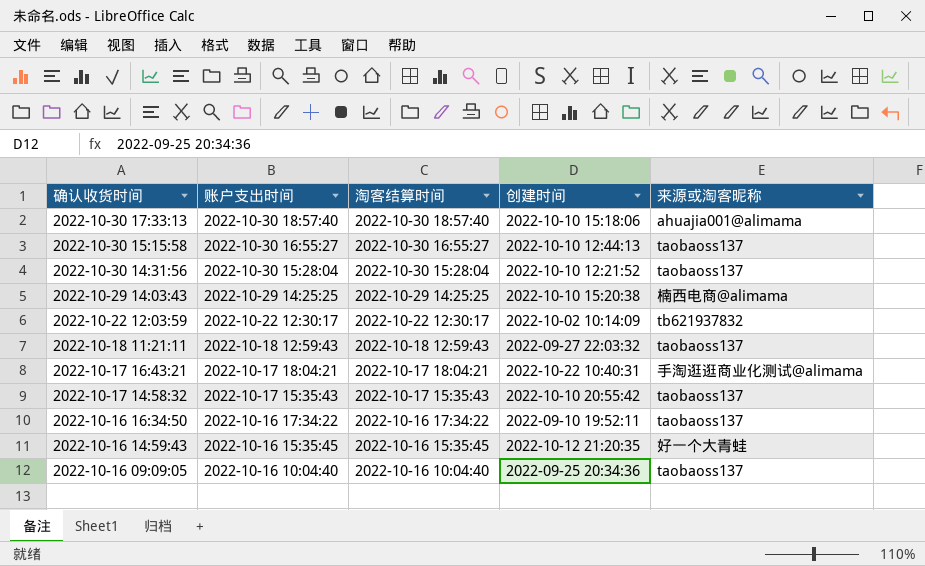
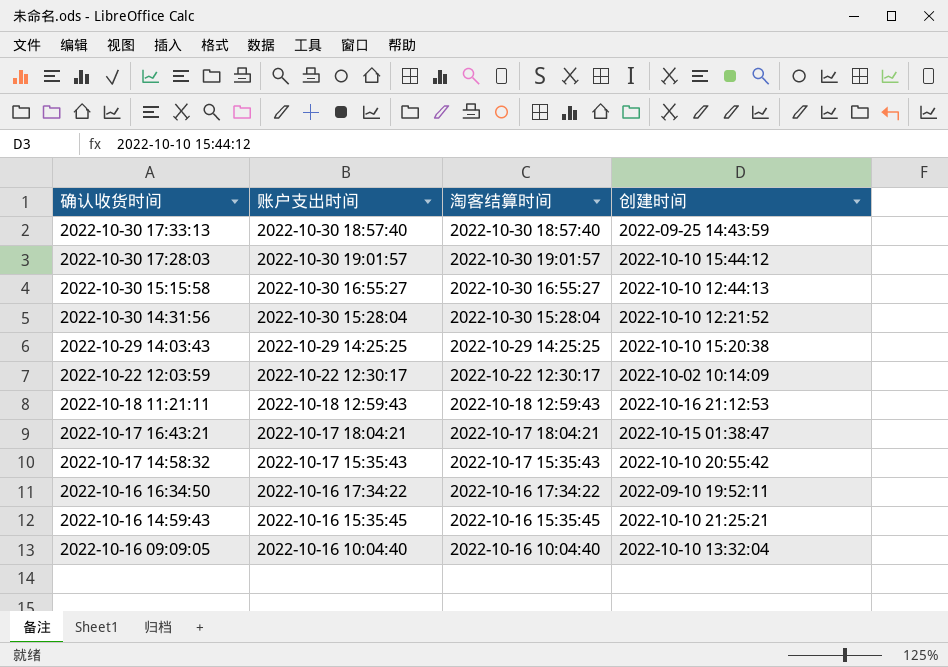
column 来源或淘客昵称 | position: 5 -> none
2022-10-30 17:33:13 | 创建时间: 2022-10-10 15:18:06 -> 2022-09-25 14:43:59
row 2022-10-30 17:28:03: none -> 2022-10-30 19:01:57 | 2022-10-30 19:01:57 | 2022-10-10 15:44:12
2022-10-18 11:21:11 | 创建时间: 2022-09-27 22:03:32 -> 2022-10-16 21:12:53
2022-10-17 16:43:21 | 创建时间: 2022-10-22 10:40:31 -> 2022-10-15 01:38:47
2022-10-16 14:59:43 | 创建时间: 2022-10-12 21:20:35 -> 2022-10-10 21:25:21
2022-10-16 09:09:05 | 创建时间: 2022-09-25 20:34:36 -> 2022-10-10 13:32:04

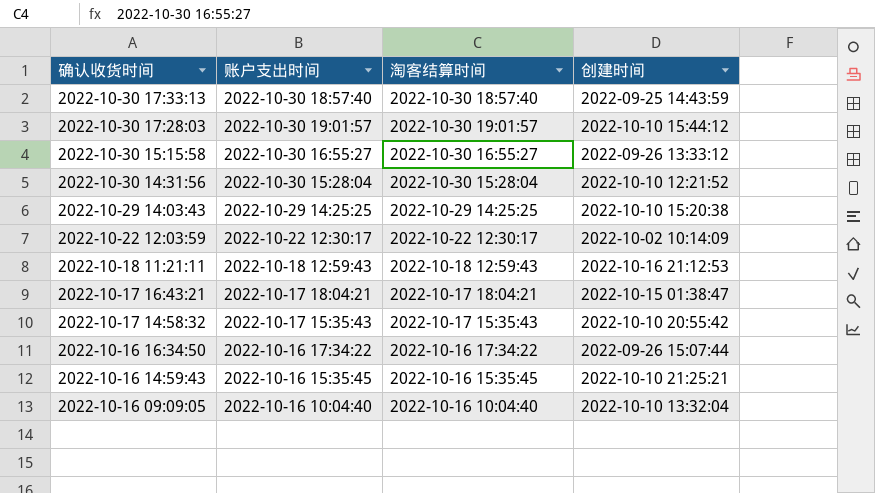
2022-10-30 15:15:58 | 创建时间: 2022-10-10 12:44:13 -> 2022-09-26 13:33:12
2022-10-16 16:34:50 | 创建时间: 2022-09-10 19:52:11 -> 2022-09-26 15:07:44

